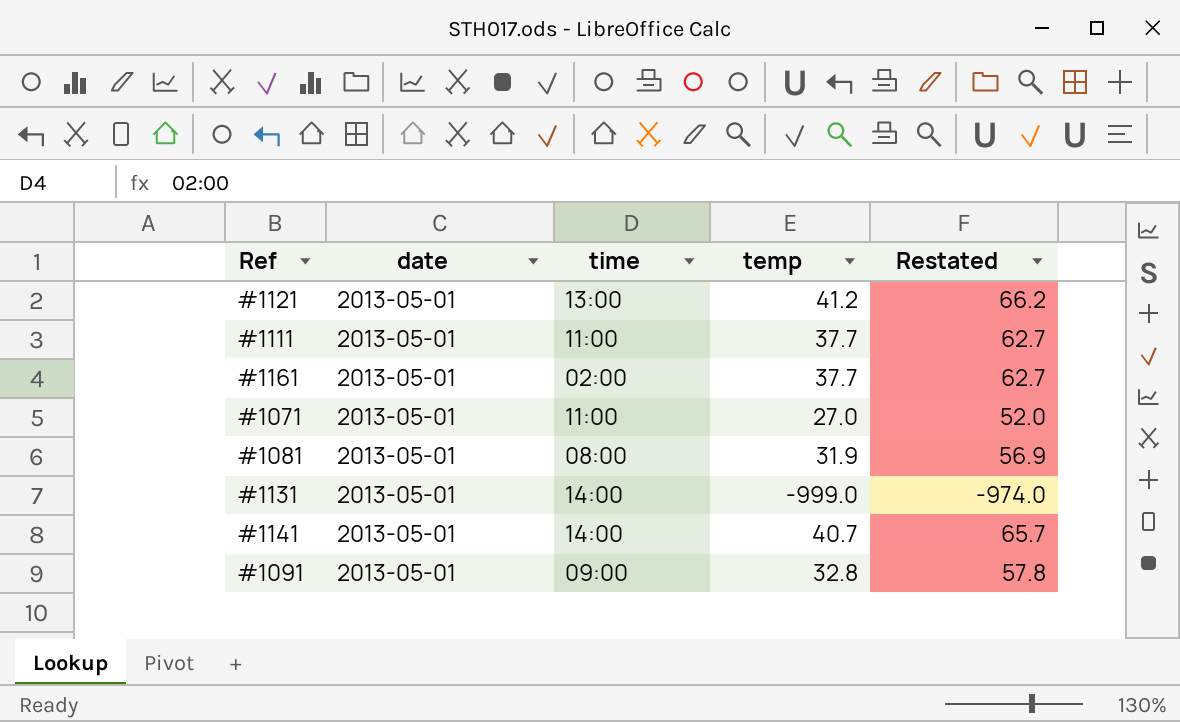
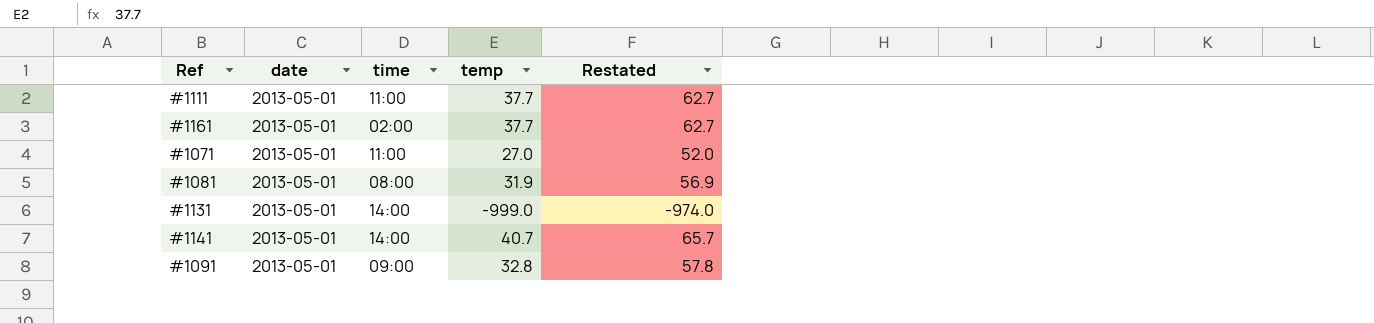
row #1121: 2013-05-01 | 13:00 | 41.2 | 66.2 -> none

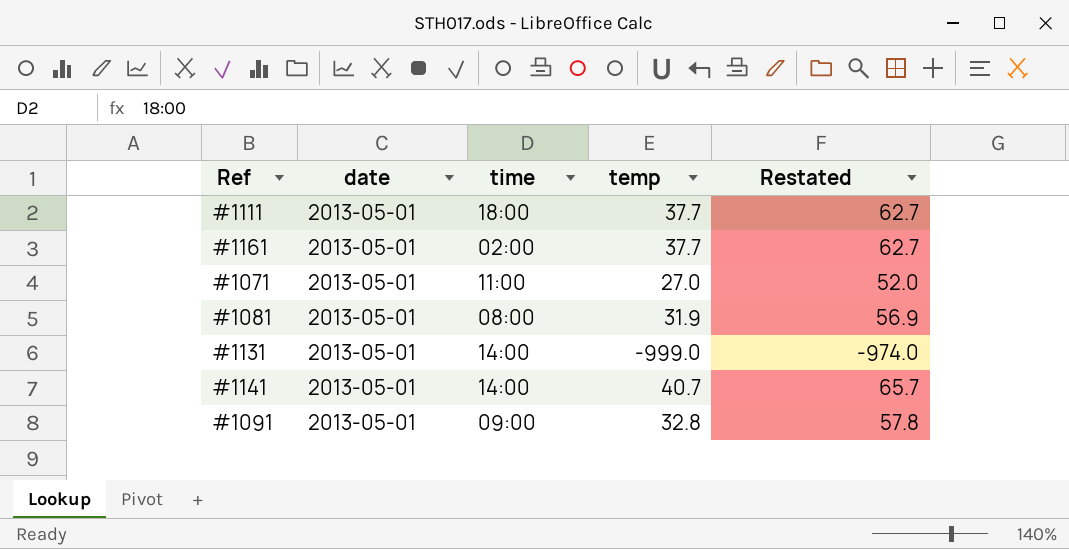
#1111 | time: 11:00 -> 18:00

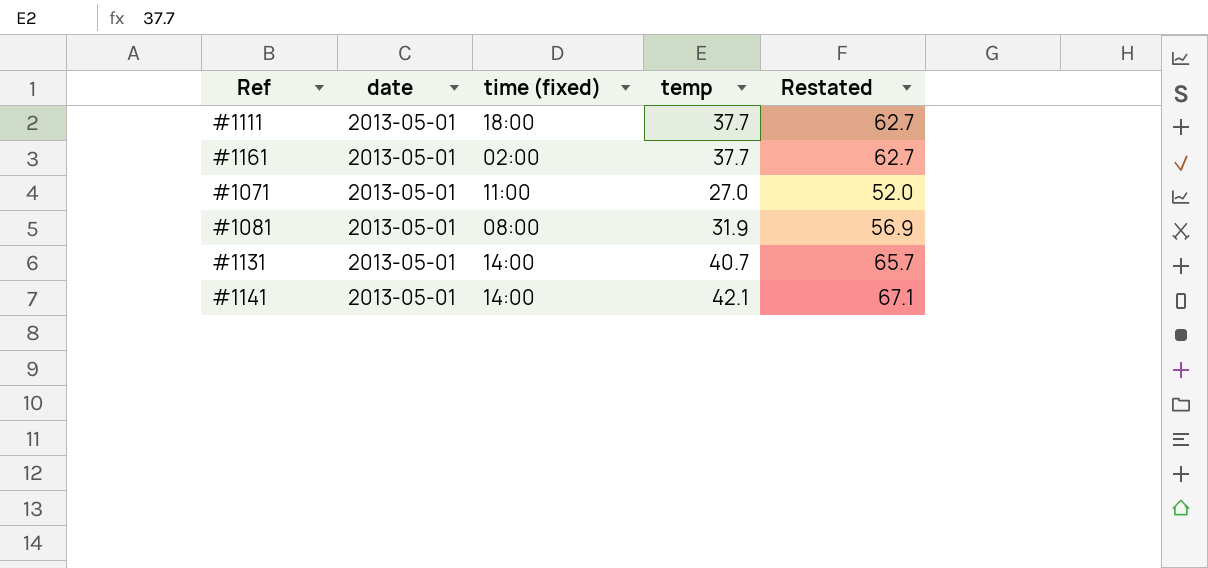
column name: time -> time (fixed)
row #1091: 2013-05-01 | 09:00 | 32.8 | 57.8 -> none
#1131 | temp: -999.0 -> 40.7
#1131 | Restated: -974.0 -> 65.7
#1141 | temp: 40.7 -> 42.1
#1141 | Restated: 65.7 -> 67.1

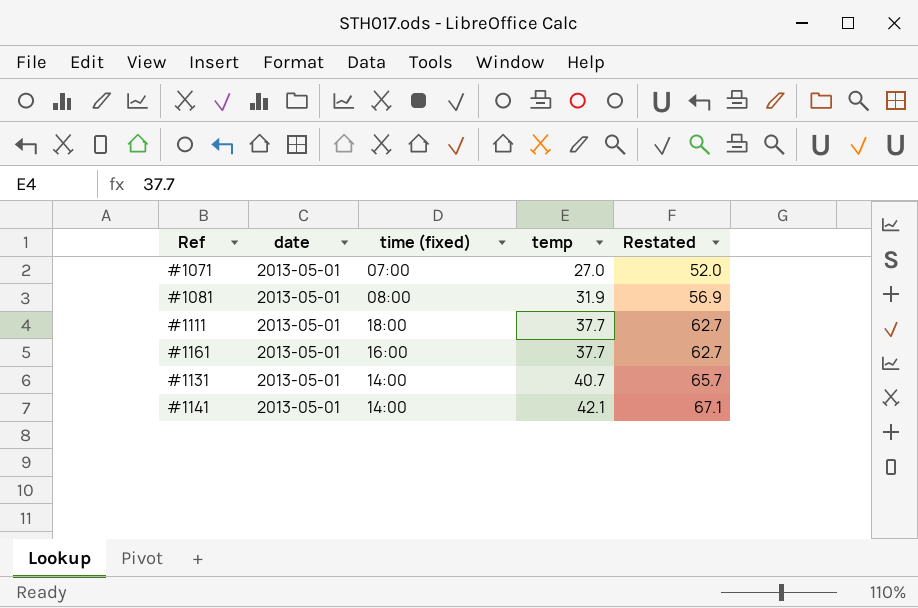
row order: none -> temp ascending
#1071 | time (fixed): 11:00 -> 07:00
#1161 | time (fixed): 02:00 -> 16:00

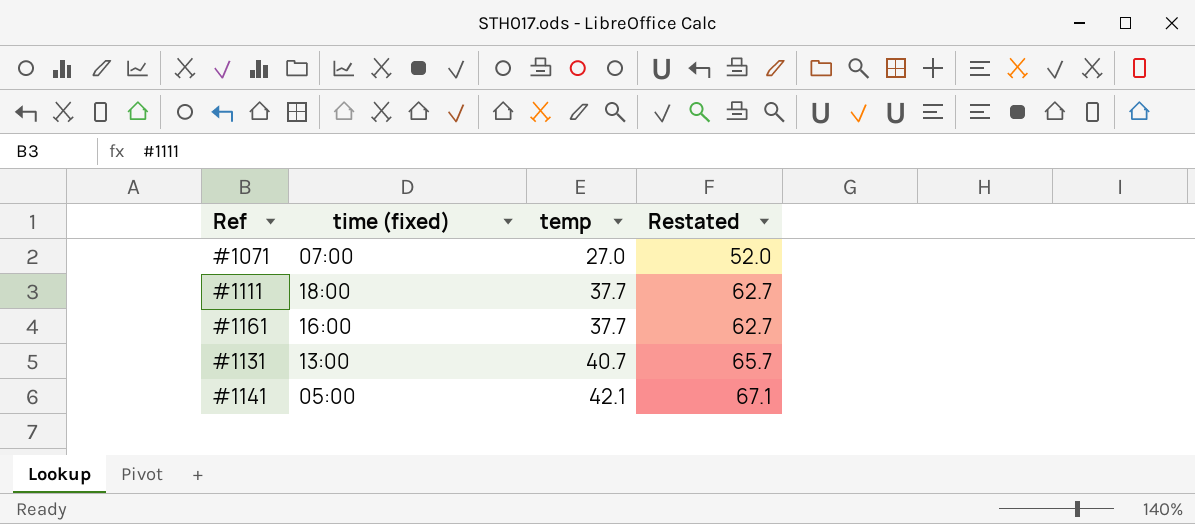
column date | position: 2 -> none
row #1081: 2013-05-01 | 08:00 | 31.9 | 56.9 -> none
#1131 | time (fixed): 14:00 -> 13:00
#1141 | time (fixed): 14:00 -> 05:00

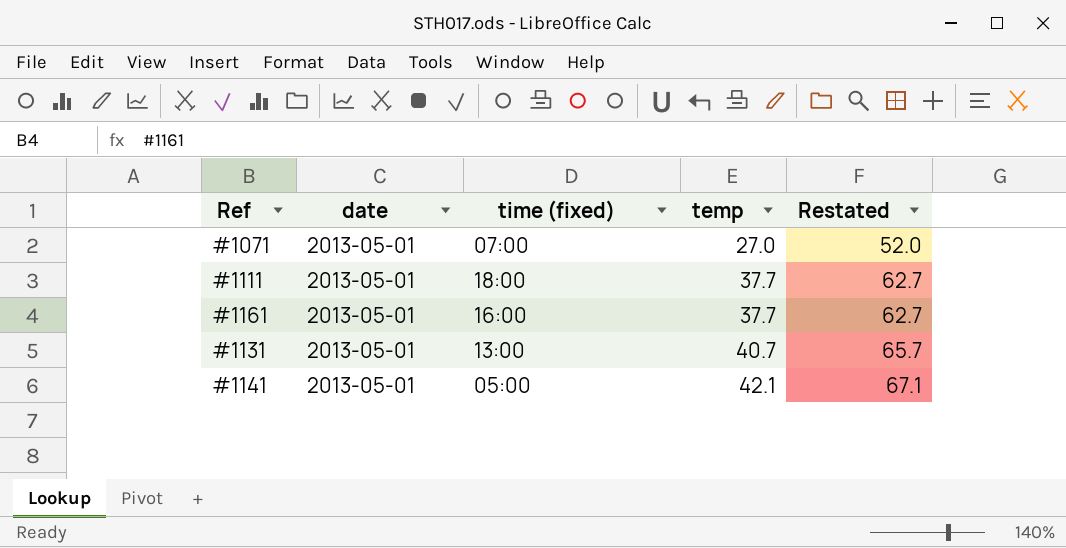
column date | position: none -> 2

